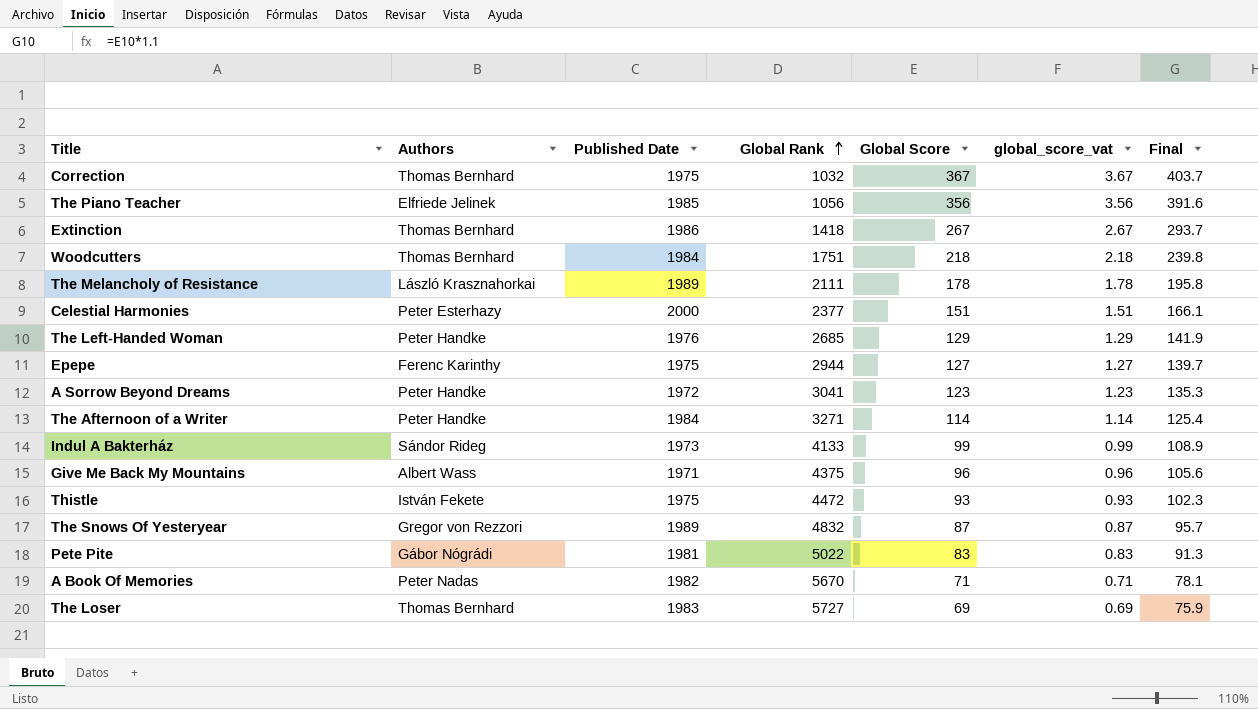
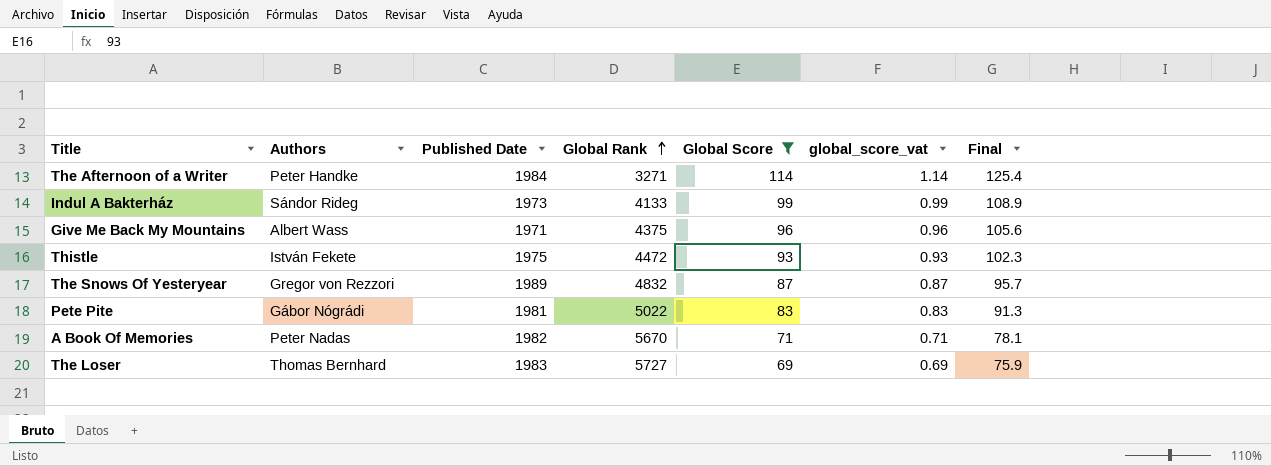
filter: none -> Global Score <= 114

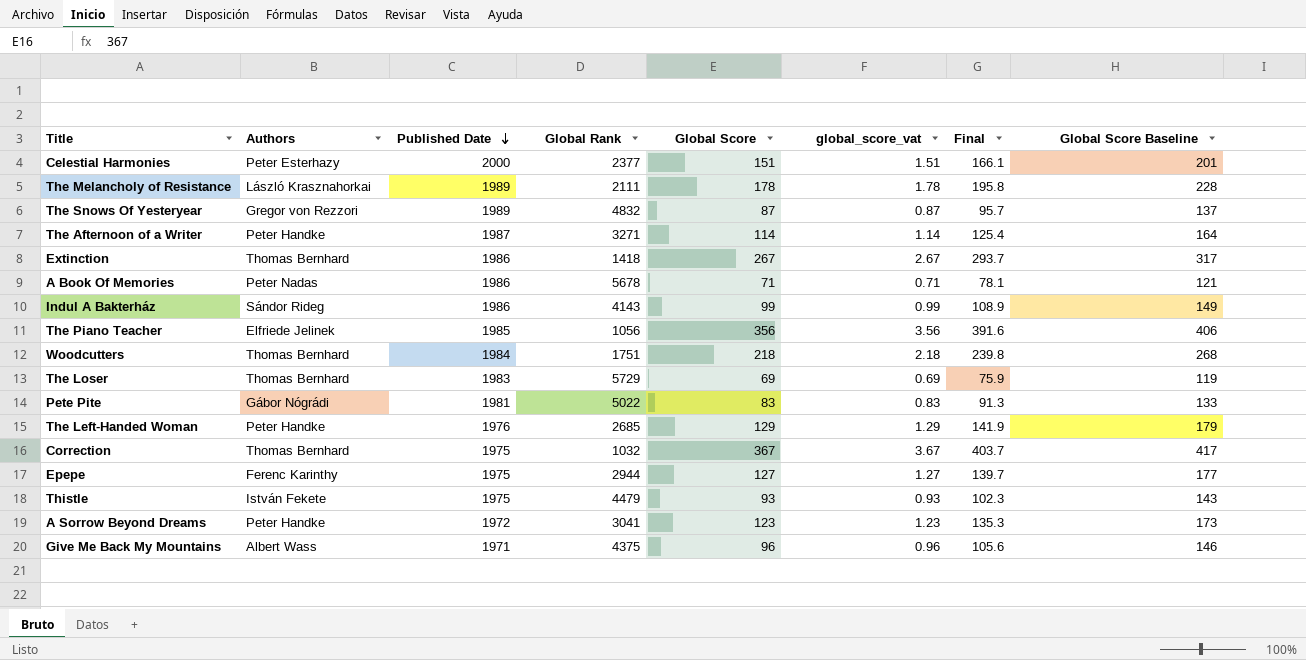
filter: Global Score <= 114 -> none
row order: Global Rank ascending -> Published Date descending
column Global Score Baseline | formula: none -> [Global Score] + 50
The Afternoon of a Writer | Published Date: 1984 -> 1987
A Book Of Memories | Published Date: 1982 -> 1986
A Book Of Memories | Global Rank: 5670 -> 5678
Indul A Bakterház | Published Date: 1973 -> 1986
Indul A Bakterház | Global Rank: 4133 -> 4143
The Loser | Global Rank: 5727 -> 5729
Thistle | Global Rank: 4472 -> 4479

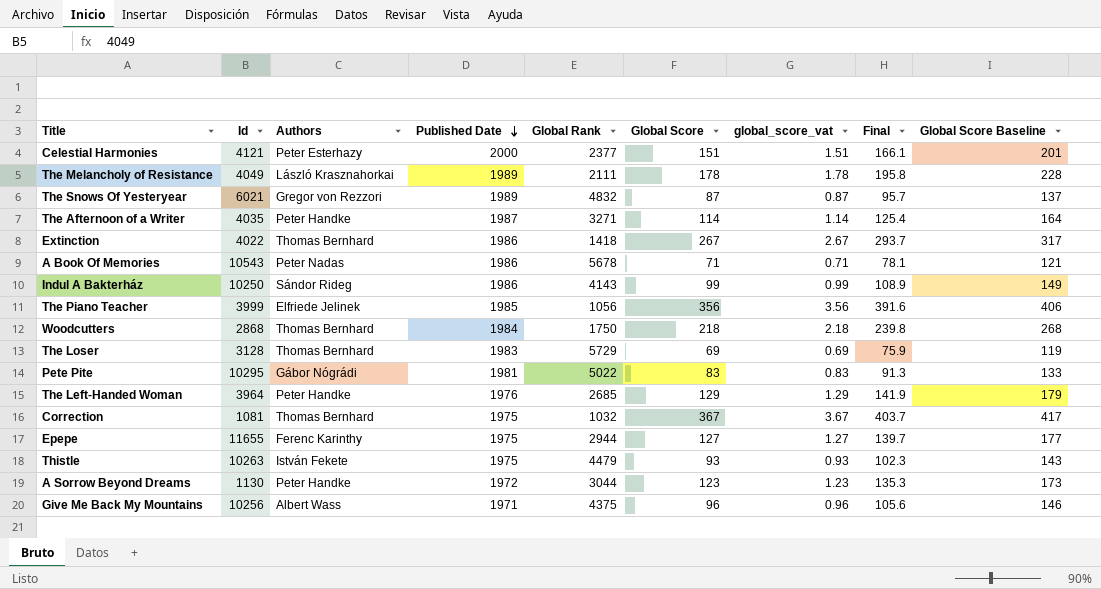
column Id | position: none -> 2
Woodcutters | Global Rank: 1751 -> 1750
A Sorrow Beyond Dreams | Global Rank: 3041 -> 3044

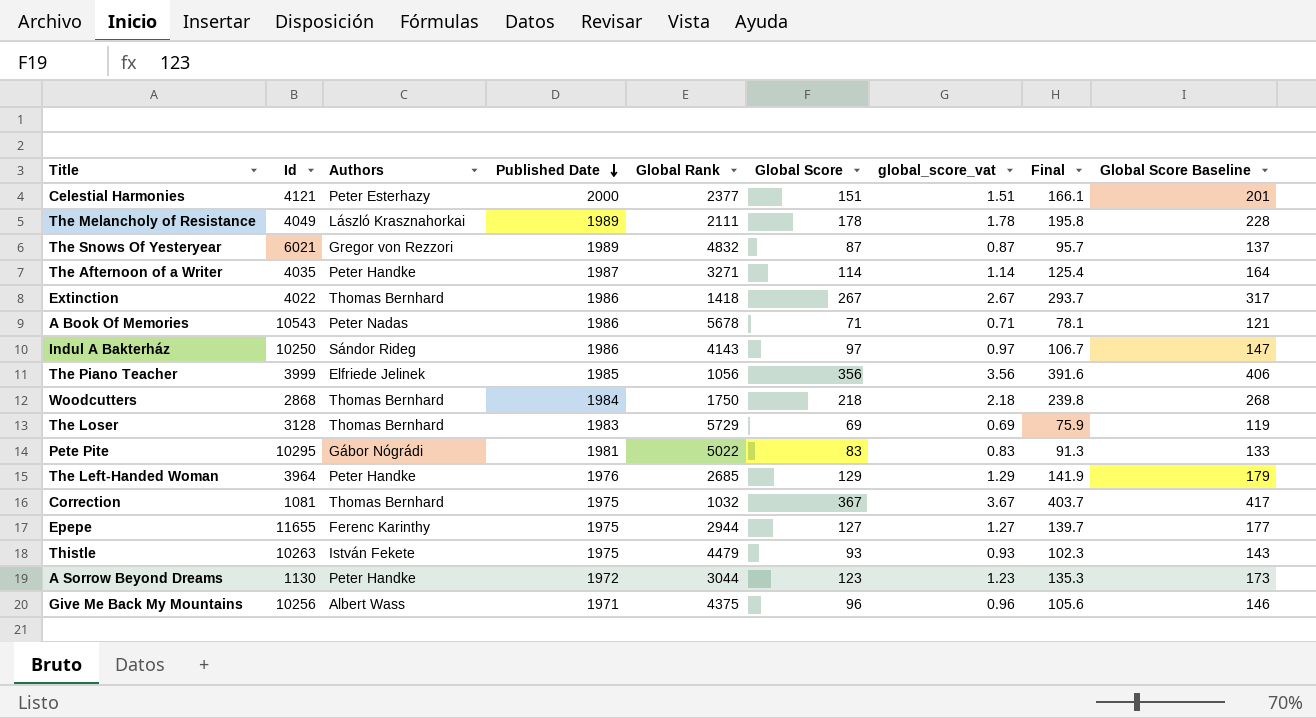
Indul A Bakterház | Global Score: 99 -> 97
Indul A Bakterház | global_score_vat: 0.99 -> 0.97
Indul A Bakterház | Final: 108.9 -> 106.7
Indul A Bakterház | Global Score Baseline: 149 -> 147

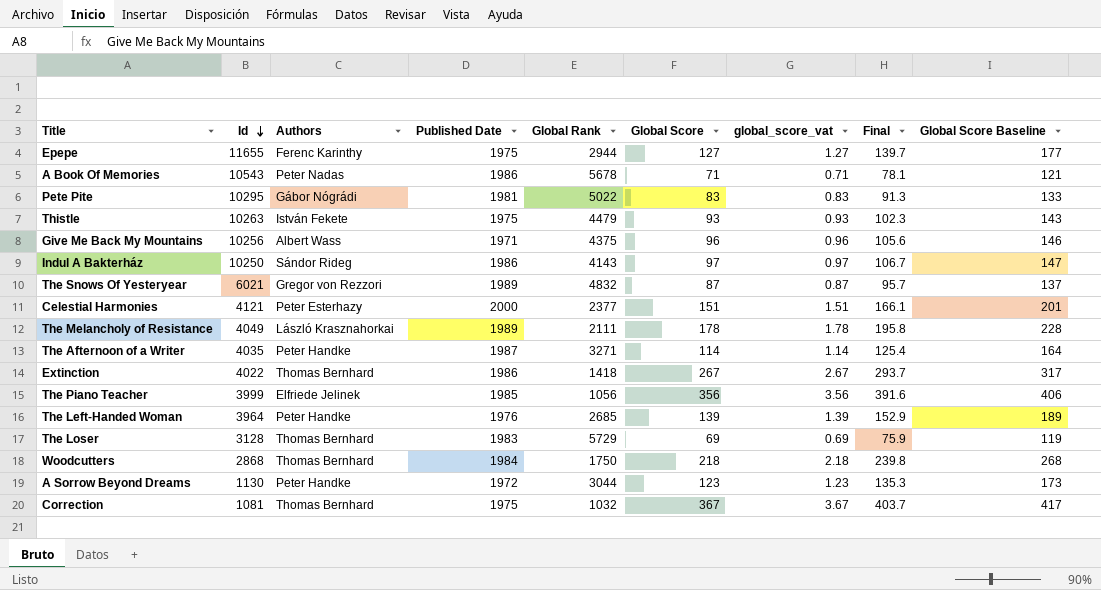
row order: Published Date descending -> Id descending
The Left-Handed Woman | Global Score: 129 -> 139
The Left-Handed Woman | global_score_vat: 1.29 -> 1.39
The Left-Handed Woman | Final: 141.9 -> 152.9
The Left-Handed Woman | Global Score Baseline: 179 -> 189

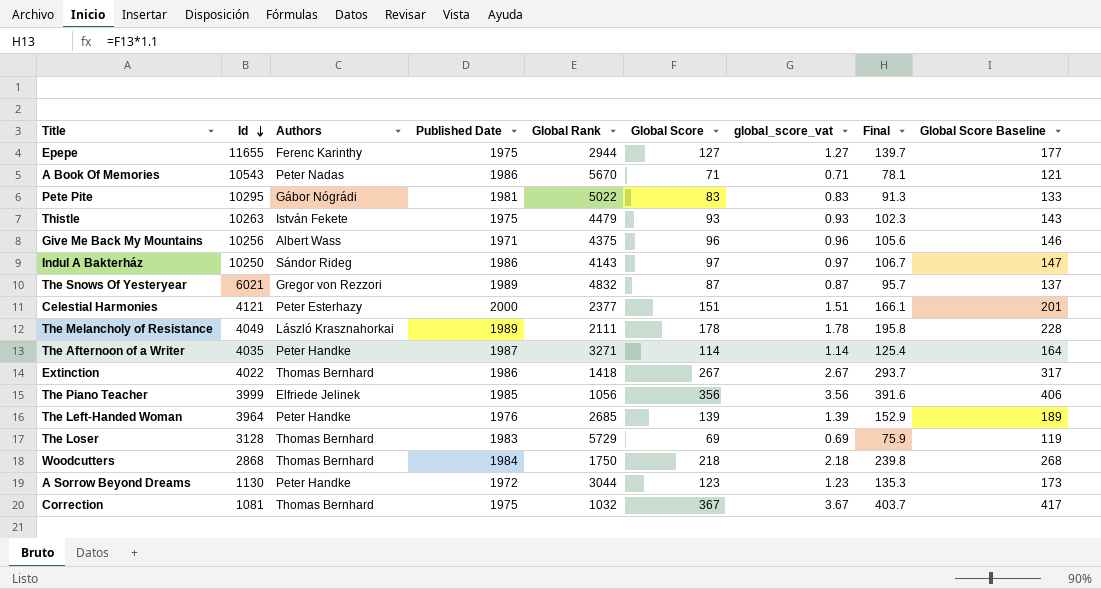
A Book Of Memories | Global Rank: 5678 -> 5670

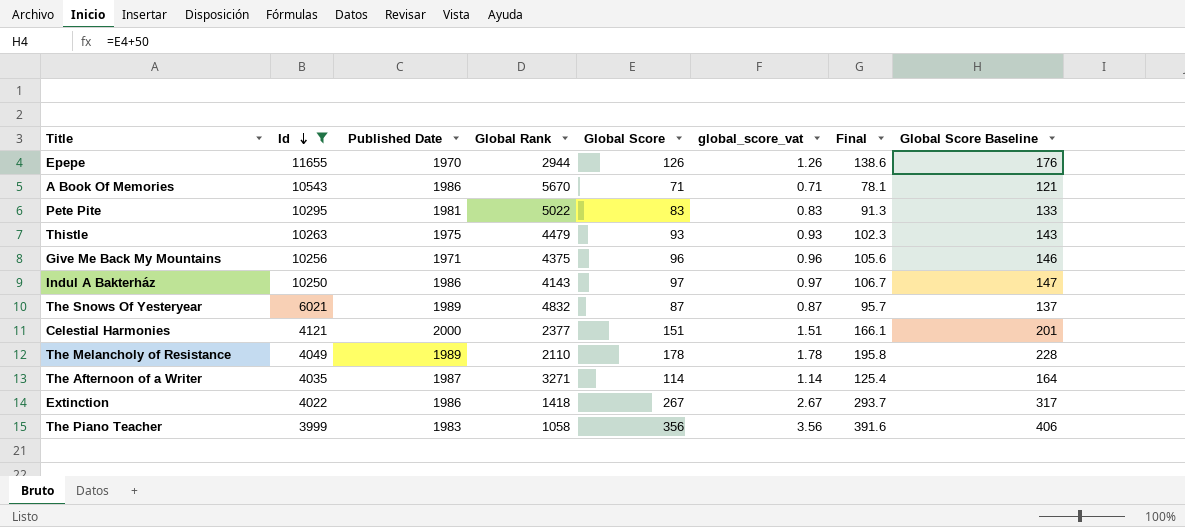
filter: none -> Id >= 3999
column Authors | position: 3 -> none
Epepe | Published Date: 1975 -> 1970
Epepe | Global Score: 127 -> 126
Epepe | global_score_vat: 1.27 -> 1.26
Epepe | Final: 139.7 -> 138.6
Epepe | Global Score Baseline: 177 -> 176
The Melancholy of Resistance | Global Rank: 2111 -> 2110
The Piano Teacher | Published Date: 1985 -> 1983
The Piano Teacher | Global Rank: 1056 -> 1058

